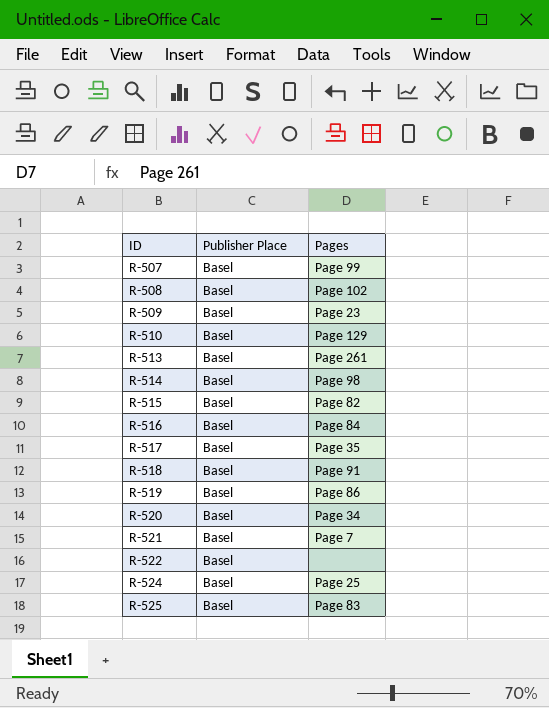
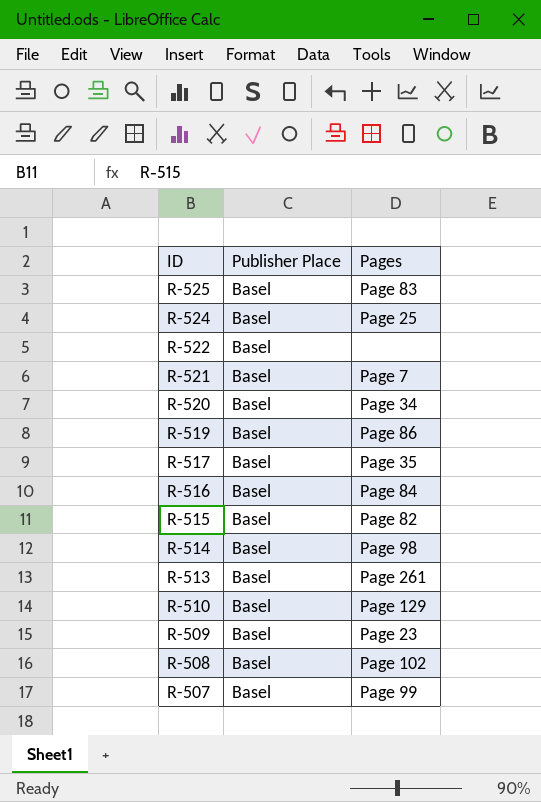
row order: ID ascending -> ID descending
row R-518: Basel | Page 91 -> none

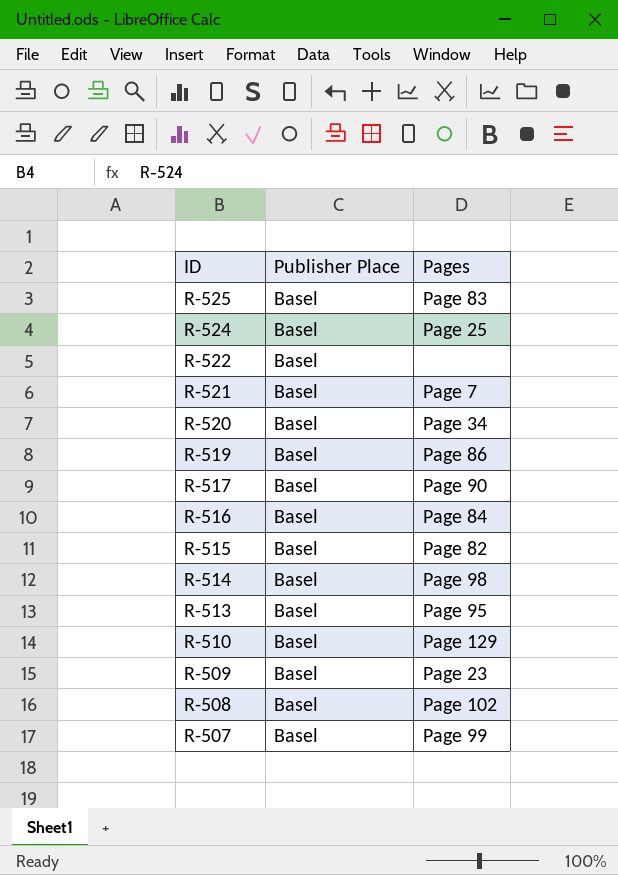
R-517 | Pages: Page 35 -> Page 90
R-513 | Pages: Page 261 -> Page 95

